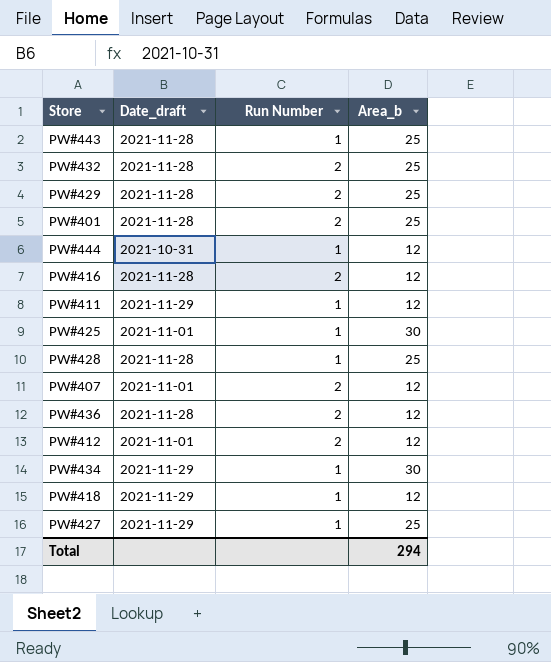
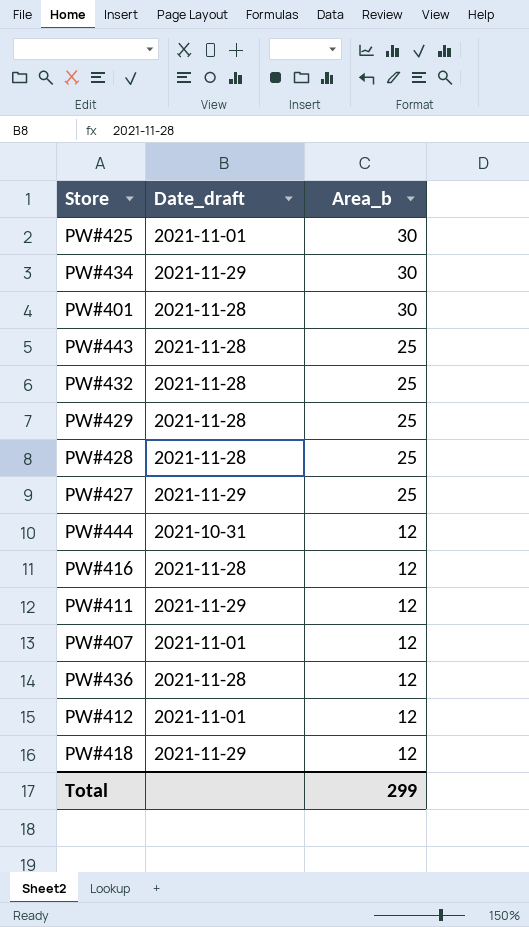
row order: none -> Area_b descending
column Run Number | position: 3 -> none
PW#401 | Area_b: 25 -> 30
Total | Area_b: 294 -> 299

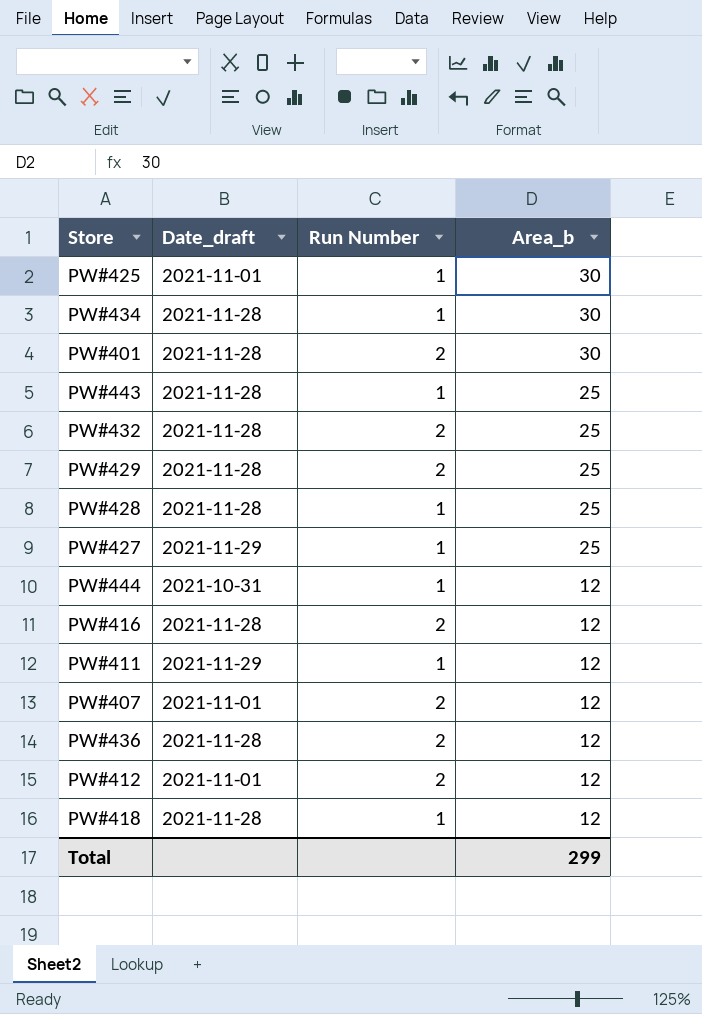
column Run Number | position: none -> 3
PW#434 | Date_draft: 2021-11-29 -> 2021-11-28
PW#418 | Date_draft: 2021-11-29 -> 2021-11-28

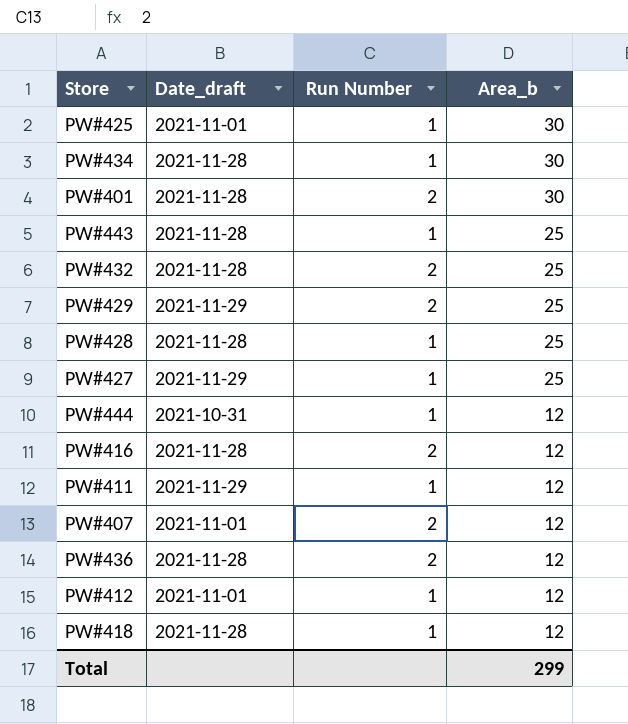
PW#429 | Date_draft: 2021-11-28 -> 2021-11-29
PW#412 | Run Number: 2 -> 1

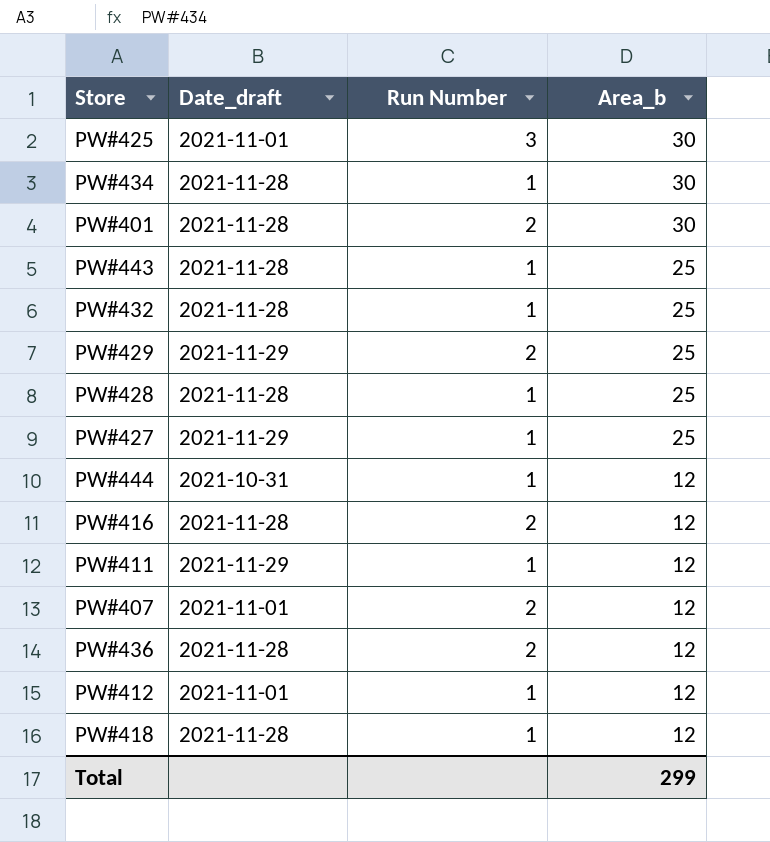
PW#425 | Run Number: 1 -> 3
PW#432 | Run Number: 2 -> 1

